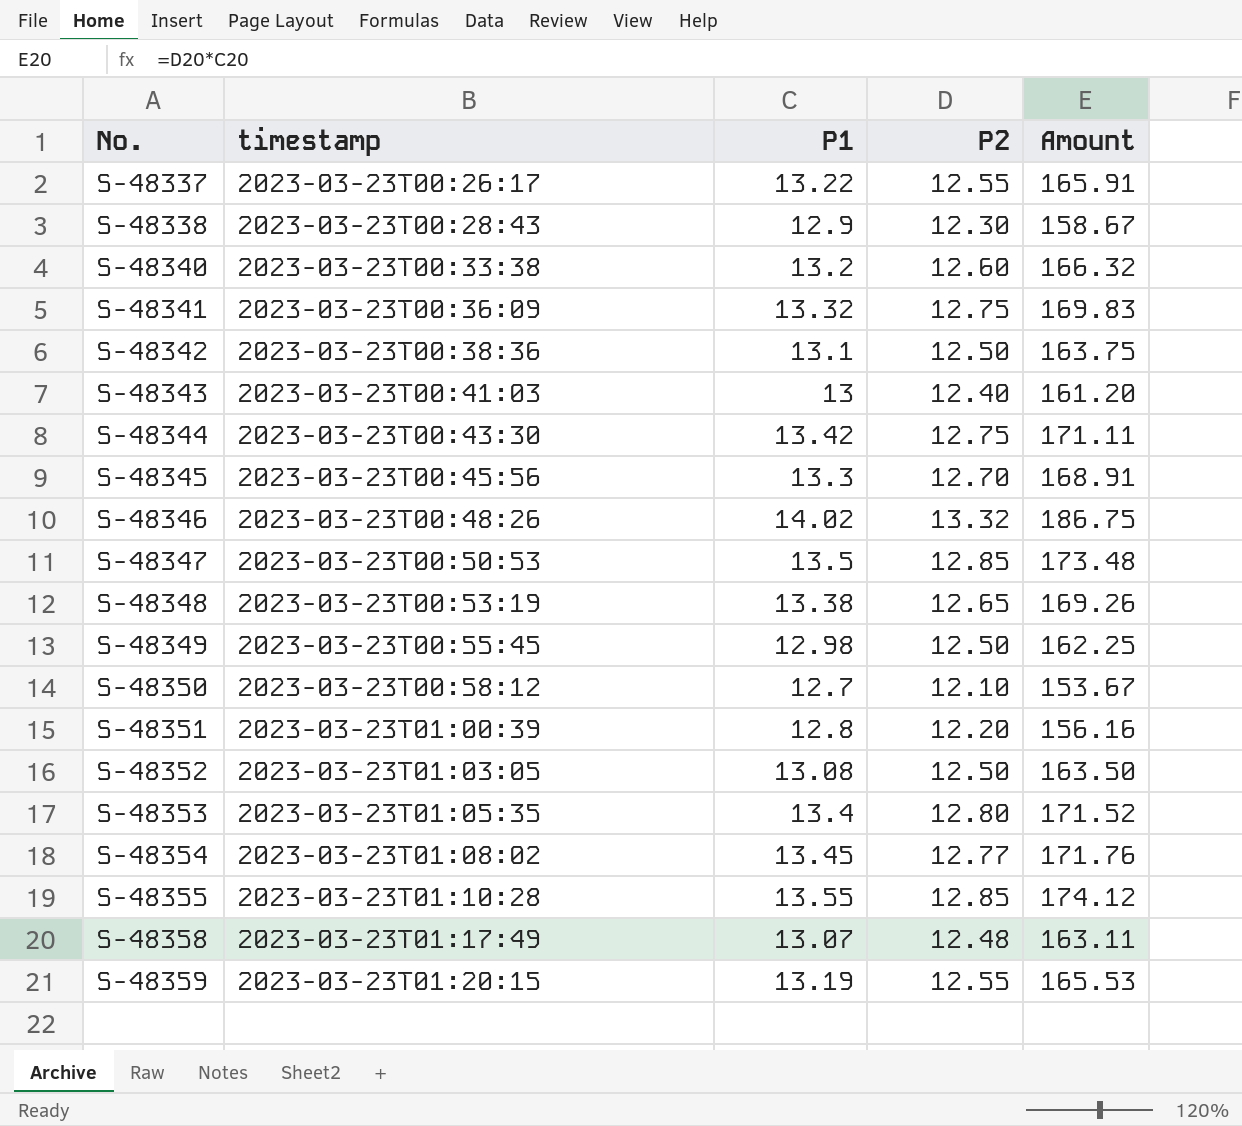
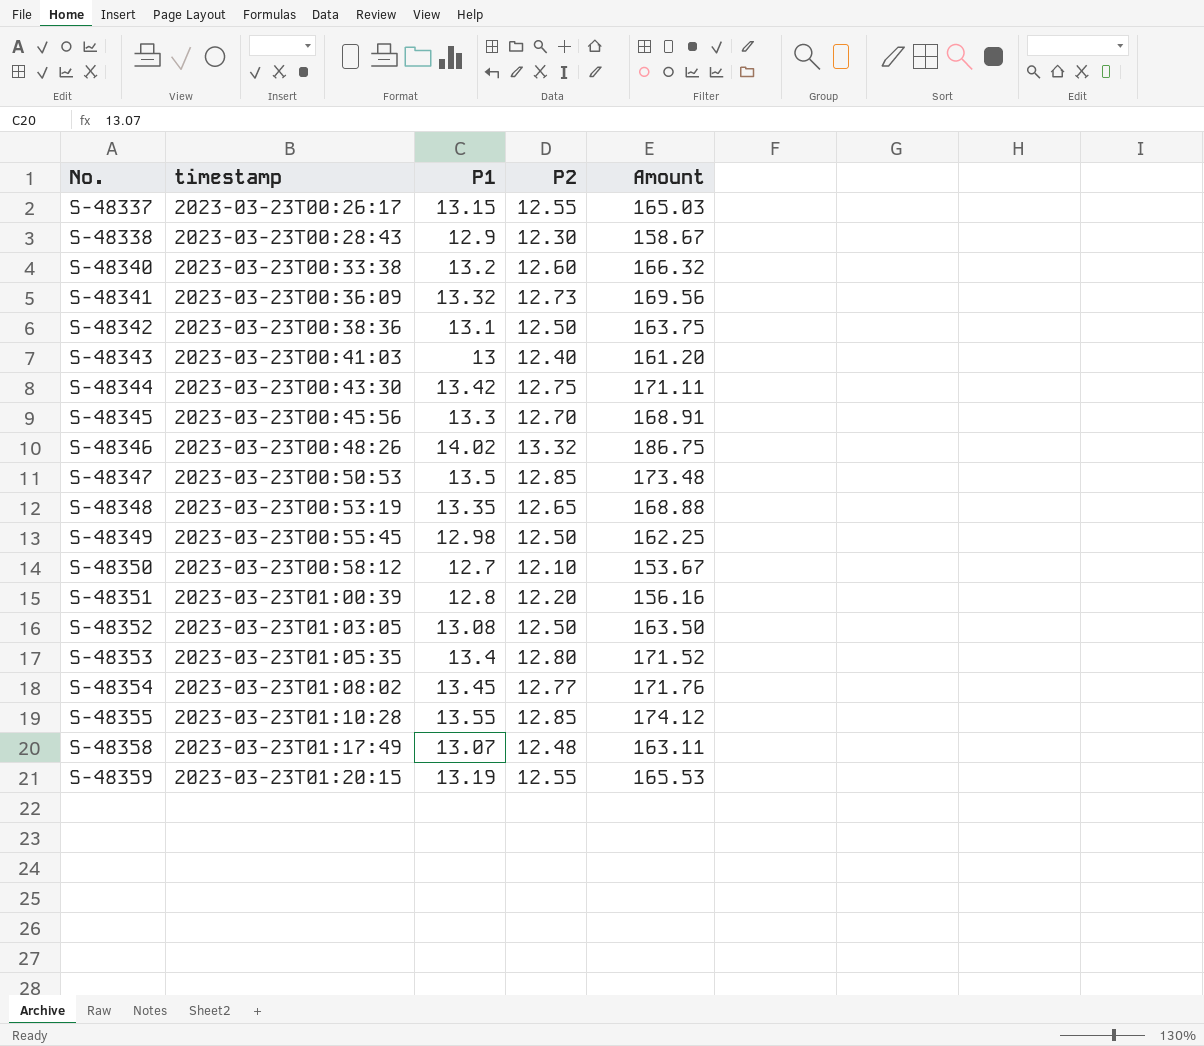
S-48337 | P1: 13.22 -> 13.15
S-48337 | Amount: 165.91 -> 165.03
S-48341 | P2: 12.75 -> 12.73
S-48341 | Amount: 169.83 -> 169.56
S-48348 | P1: 13.38 -> 13.35
S-48348 | Amount: 169.26 -> 168.88

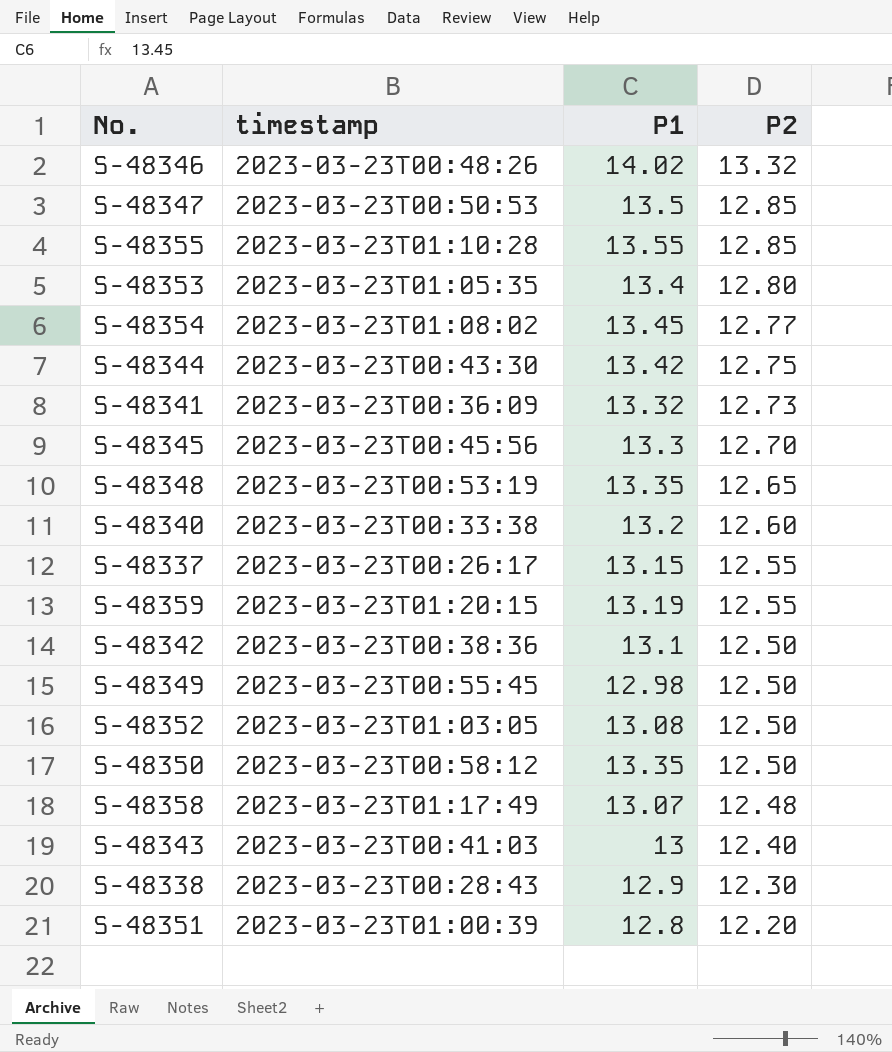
row order: No. ascending -> P2 descending
column Amount | formula: [P1] * [P2] -> none
S-48350 | P1: 12.7 -> 13.35
S-48350 | P2: 12.10 -> 12.50

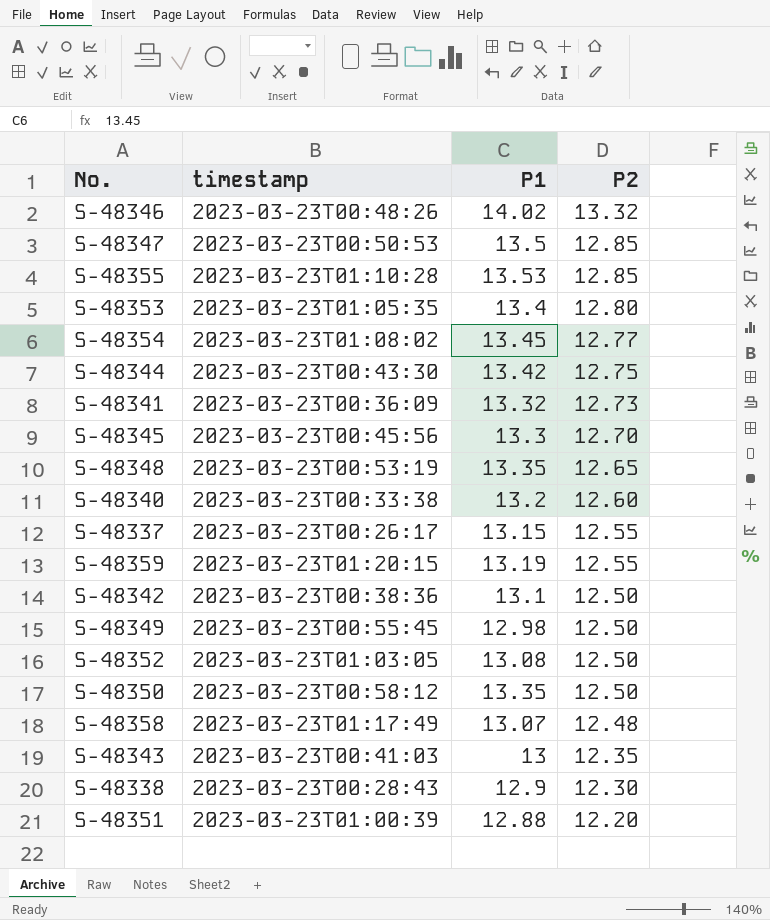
S-48355 | P1: 13.55 -> 13.53
S-48343 | P2: 12.40 -> 12.35
S-48351 | P1: 12.8 -> 12.88

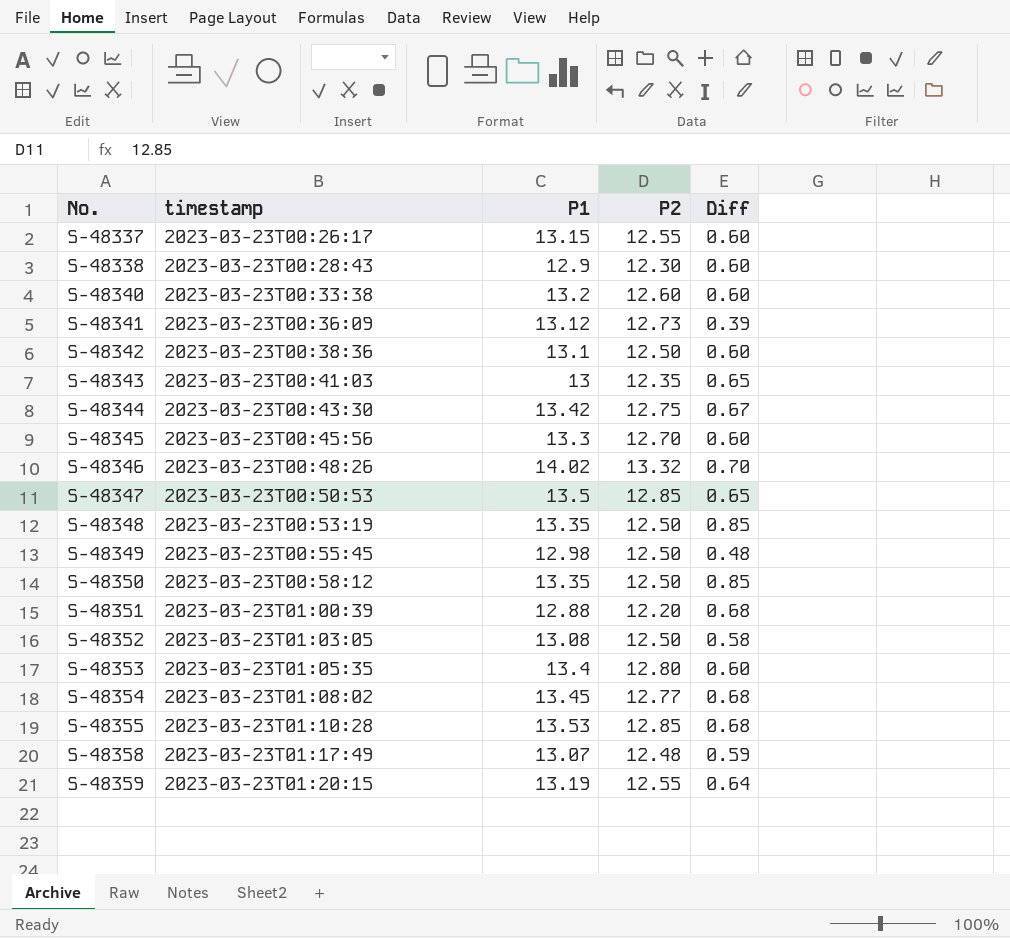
row order: P2 descending -> No. ascending
column Diff | formula: none -> [P1] - [P2]
S-48341 | P1: 13.32 -> 13.12
S-48348 | P2: 12.65 -> 12.50

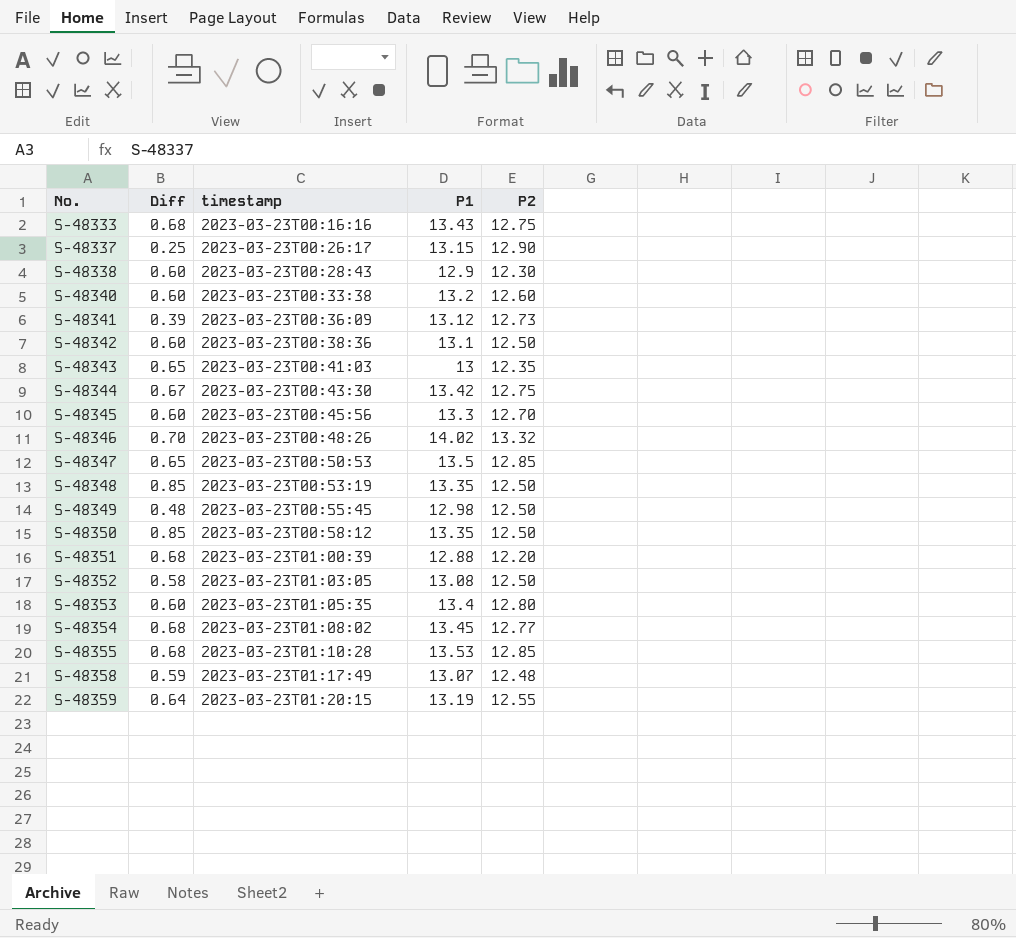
column Diff | position: 5 -> 2
row S-48333: none -> 0.68 | 2023-03-23T00:16:16 | 13.43 | 12.75
S-48337 | Diff: 0.60 -> 0.25
S-48337 | P2: 12.55 -> 12.90

